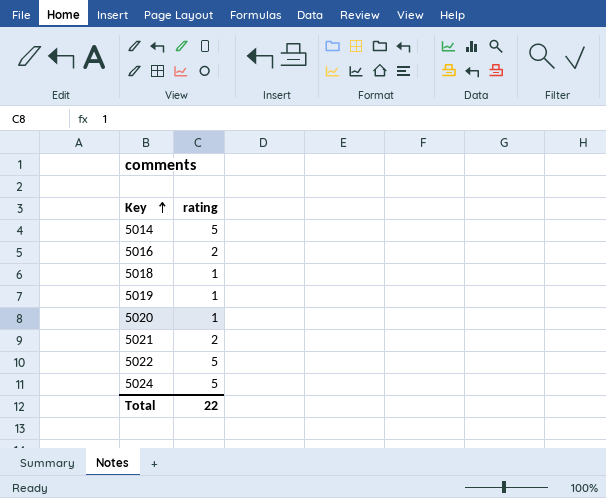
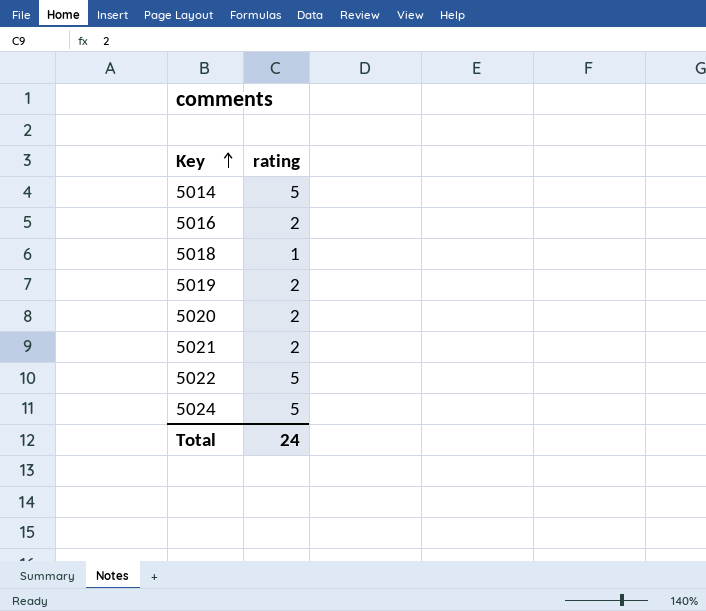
5019 | rating: 1 -> 2
5020 | rating: 1 -> 2
Total | rating: 22 -> 24

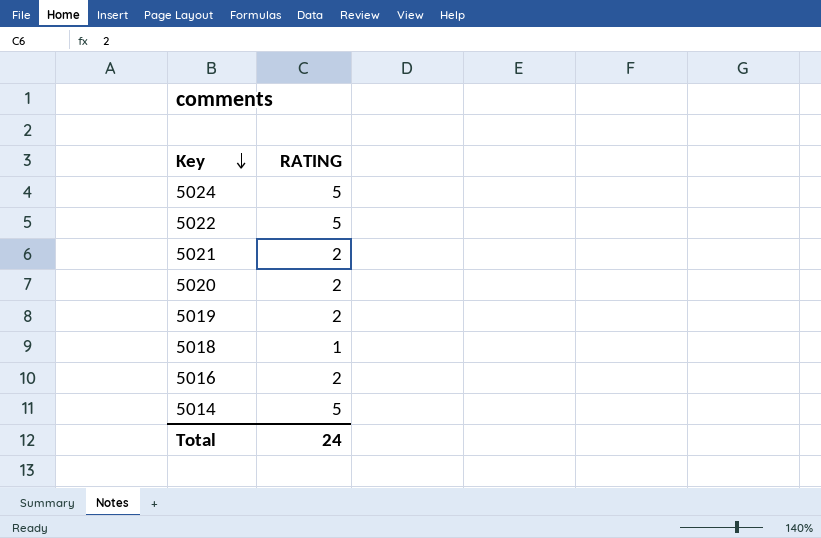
row order: Key ascending -> Key descending
column name: rating -> RATING

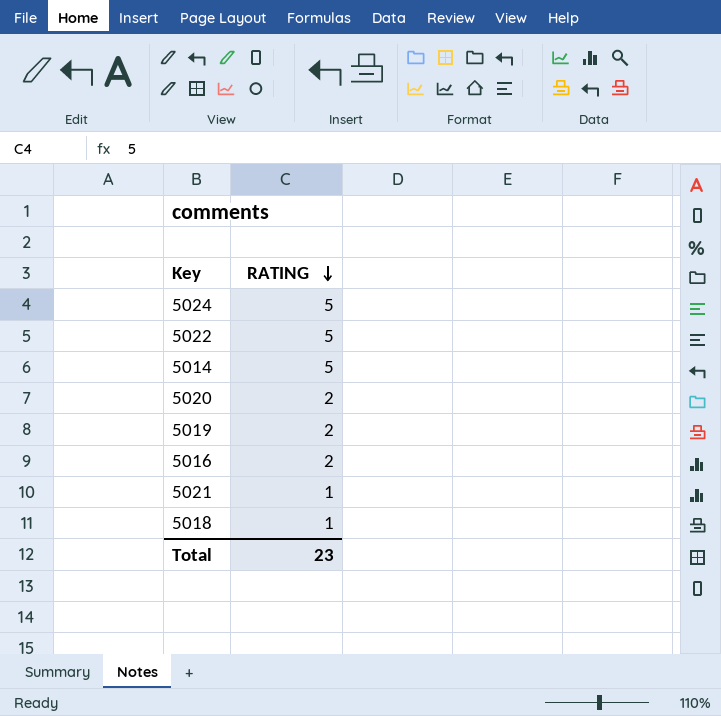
row order: Key descending -> RATING descending
5021 | RATING: 2 -> 1
Total | RATING: 24 -> 23

